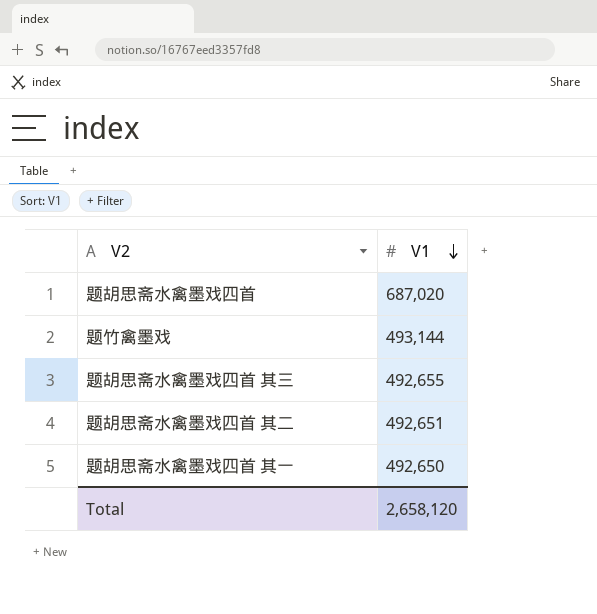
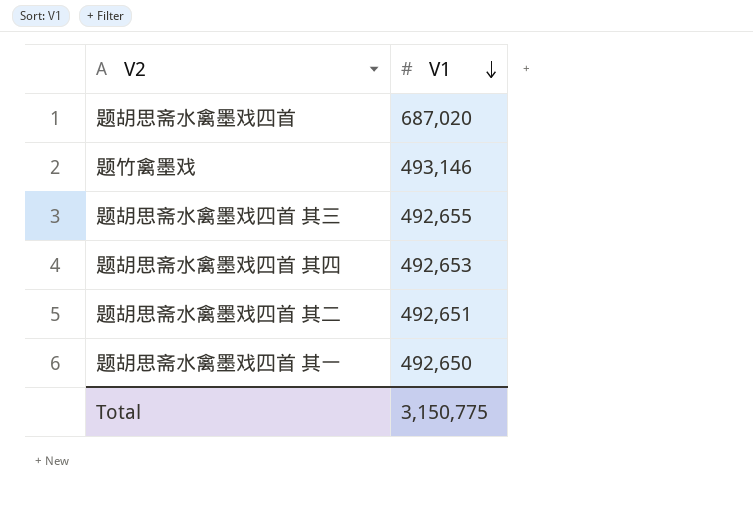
题竹禽墨戏 | V1: 493,144 -> 493,146
row 题胡思斋水禽墨戏四首 其四: none -> 492,653
Total | V1: 2,658,120 -> 3,150,775

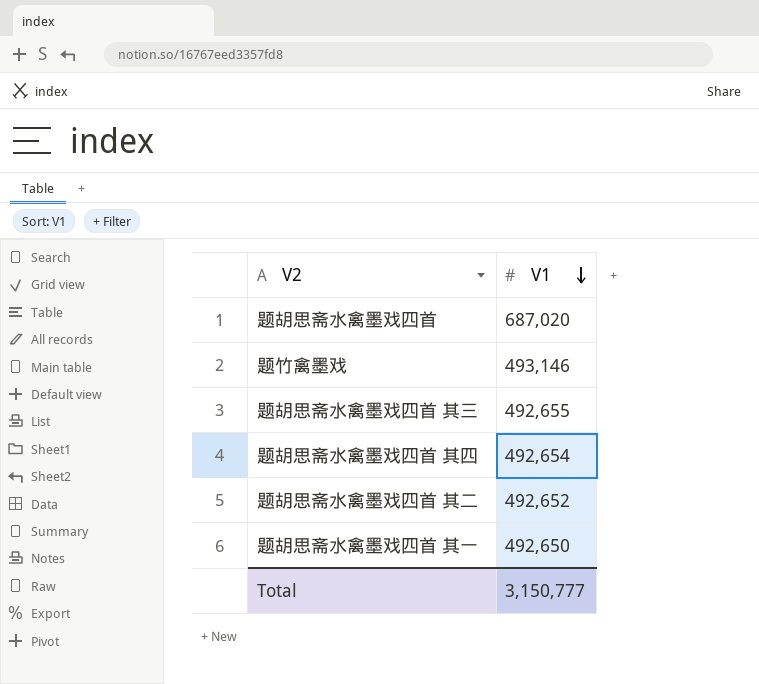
题胡思斋水禽墨戏四首 其四 | V1: 492,653 -> 492,654
题胡思斋水禽墨戏四首 其二 | V1: 492,651 -> 492,652
Total | V1: 3,150,775 -> 3,150,777

